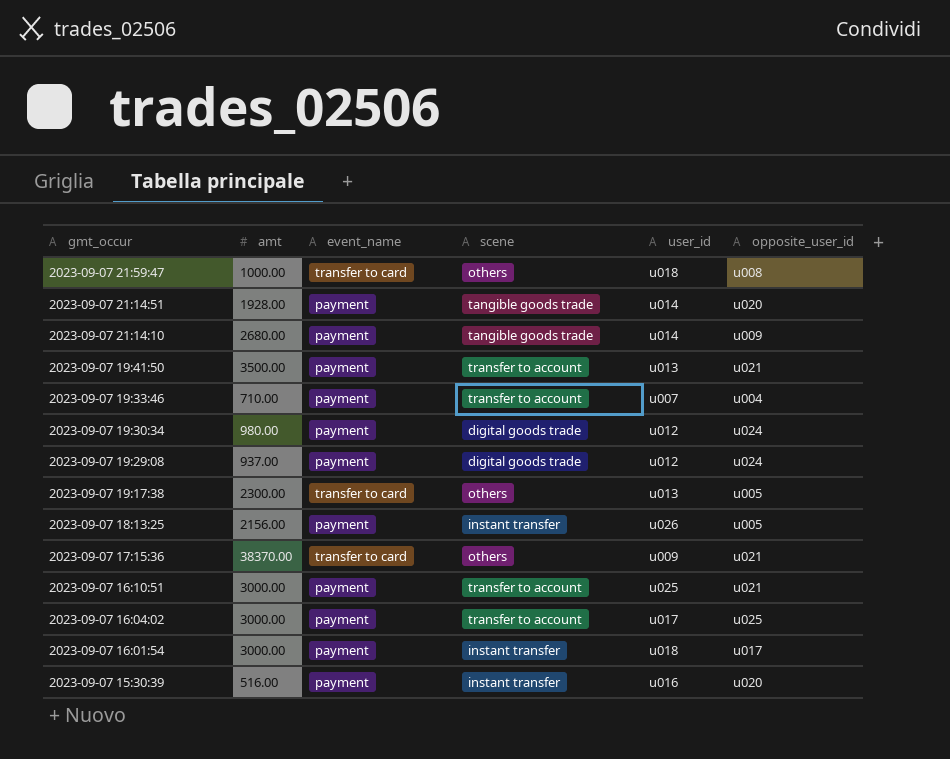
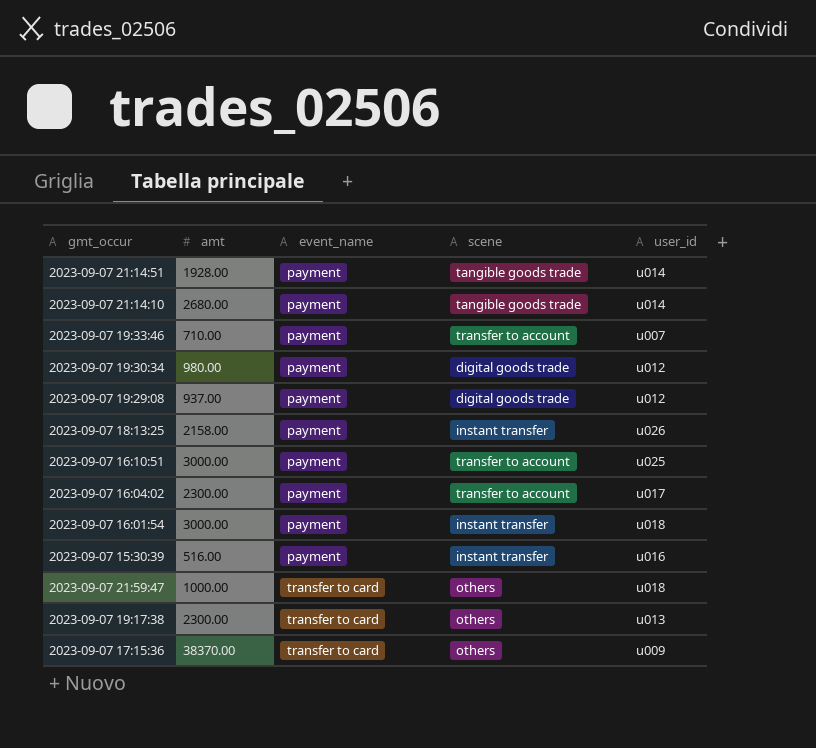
row order: gmt_occur descending -> event_name ascending
column opposite_user_id | position: 6 -> none
row 2023-09-07 19:41:50: 3500.00 | payment | transfer to account | u013 | u021 -> none
2023-09-07 18:13:25 | amt: 2156.00 -> 2158.00
2023-09-07 16:04:02 | amt: 3000.00 -> 2300.00

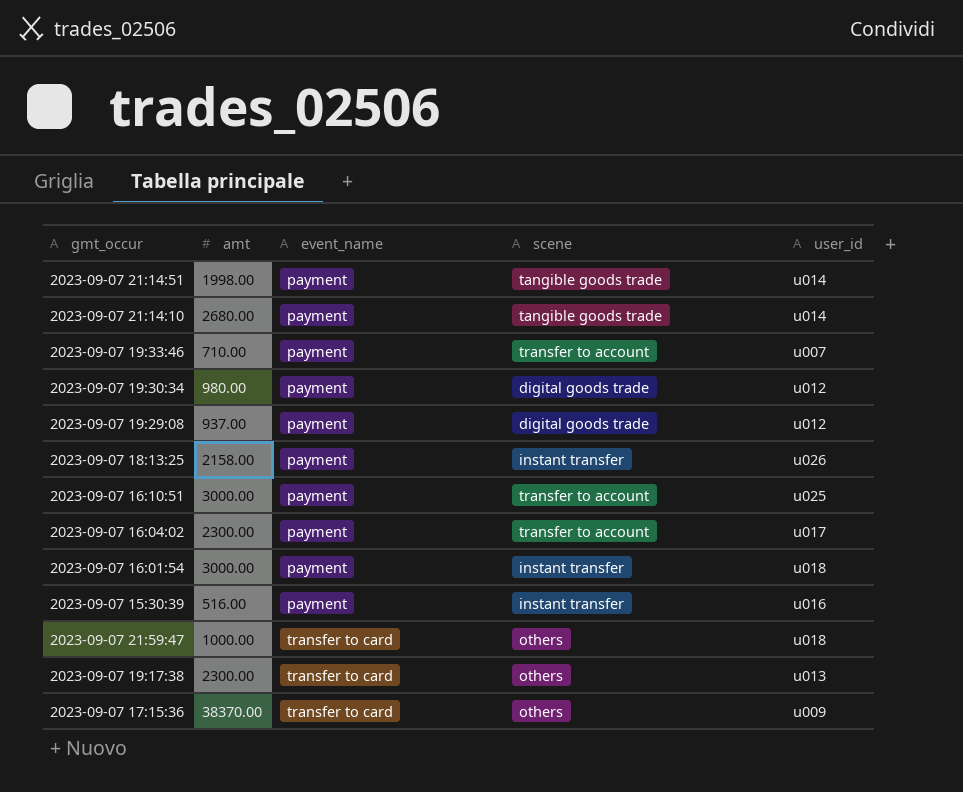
2023-09-07 21:14:51 | amt: 1928.00 -> 1998.00

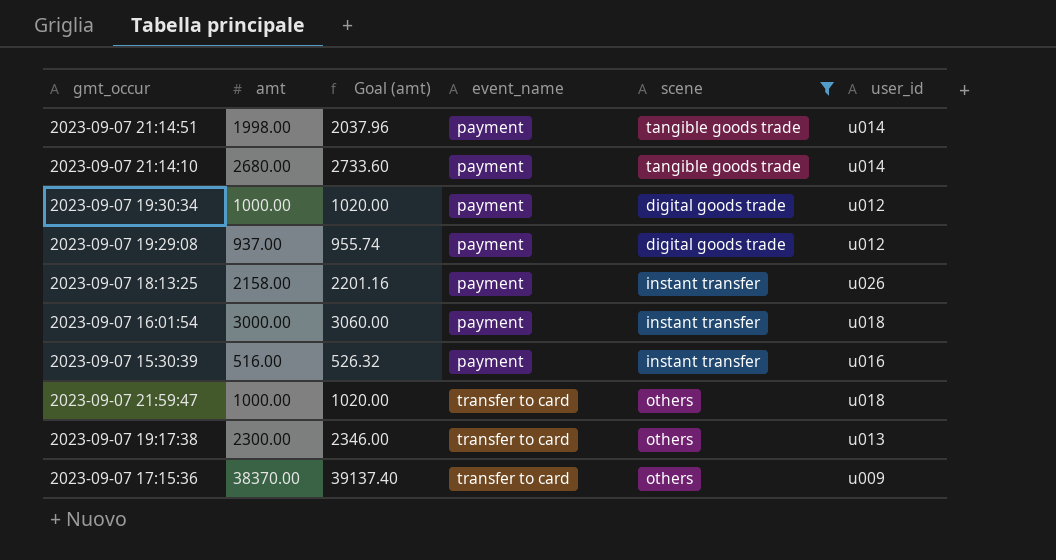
filter: none -> scene != transfer to account
column Goal (amt) | formula: none -> [amt] * 1.02
2023-09-07 19:30:34 | amt: 980.00 -> 1000.00

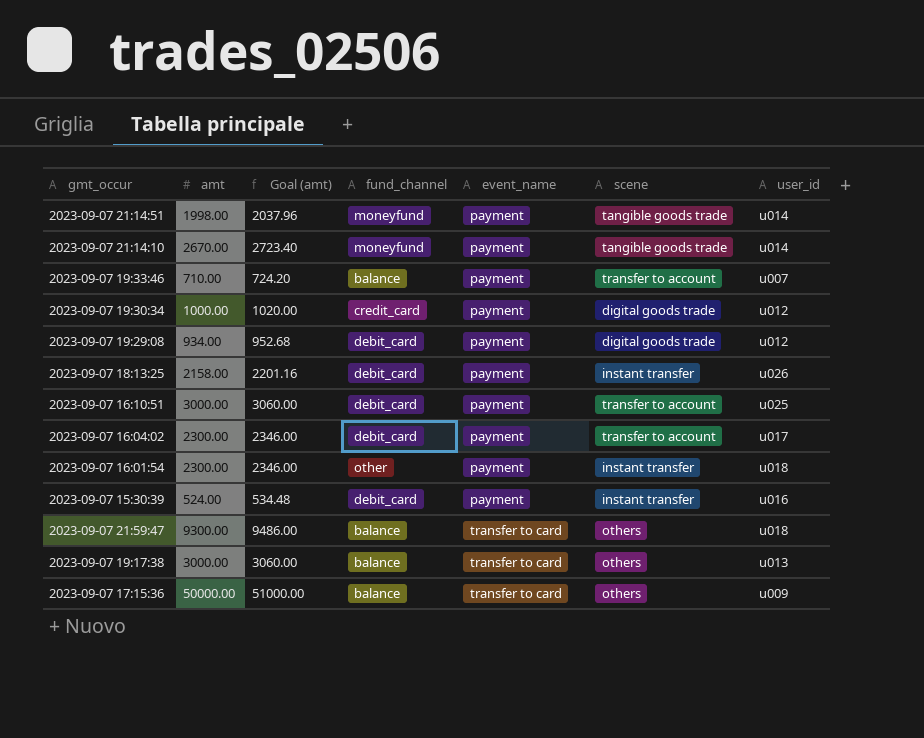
filter: scene != transfer to account -> none
column fund_channel | position: none -> 4
2023-09-07 21:14:10 | amt: 2680.00 -> 2670.00
2023-09-07 21:14:10 | Goal (amt): 2733.60 -> 2723.40
2023-09-07 19:29:08 | amt: 937.00 -> 934.00
2023-09-07 19:29:08 | Goal (amt): 955.74 -> 952.68
2023-09-07 16:01:54 | amt: 3000.00 -> 2300.00
2023-09-07 16:01:54 | Goal (amt): 3060.00 -> 2346.00
2023-09-07 15:30:39 | amt: 516.00 -> 524.00
2023-09-07 15:30:39 | Goal (amt): 526.32 -> 534.48
2023-09-07 21:59:47 | amt: 1000.00 -> 9300.00
2023-09-07 21:59:47 | Goal (amt): 1020.00 -> 9486.00
2023-09-07 19:17:38 | amt: 2300.00 -> 3000.00
2023-09-07 19:17:38 | Goal (amt): 2346.00 -> 3060.00
2023-09-07 17:15:36 | amt: 38370.00 -> 50000.00
2023-09-07 17:15:36 | Goal (amt): 39137.40 -> 51000.00

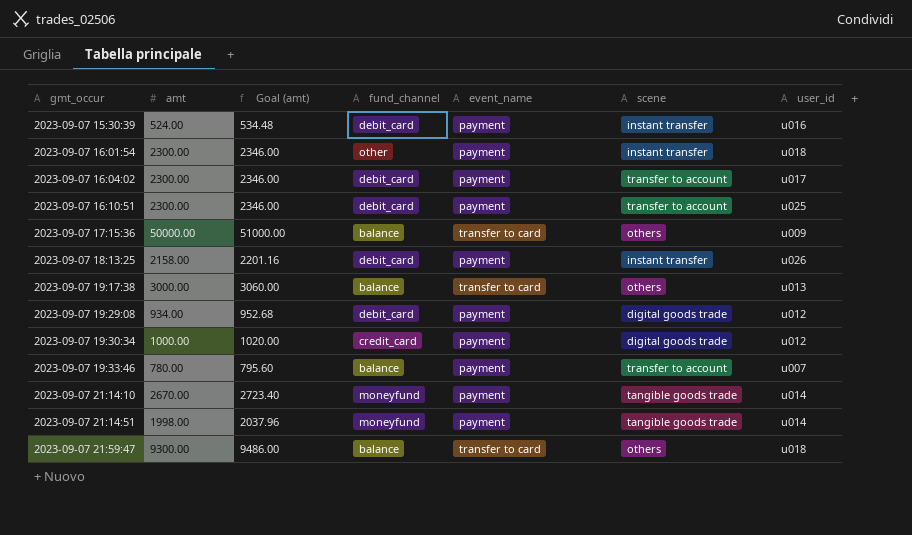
row order: event_name ascending -> gmt_occur ascending
2023-09-07 16:10:51 | amt: 3000.00 -> 2300.00
2023-09-07 16:10:51 | Goal (amt): 3060.00 -> 2346.00
2023-09-07 19:33:46 | amt: 710.00 -> 780.00
2023-09-07 19:33:46 | Goal (amt): 724.20 -> 795.60

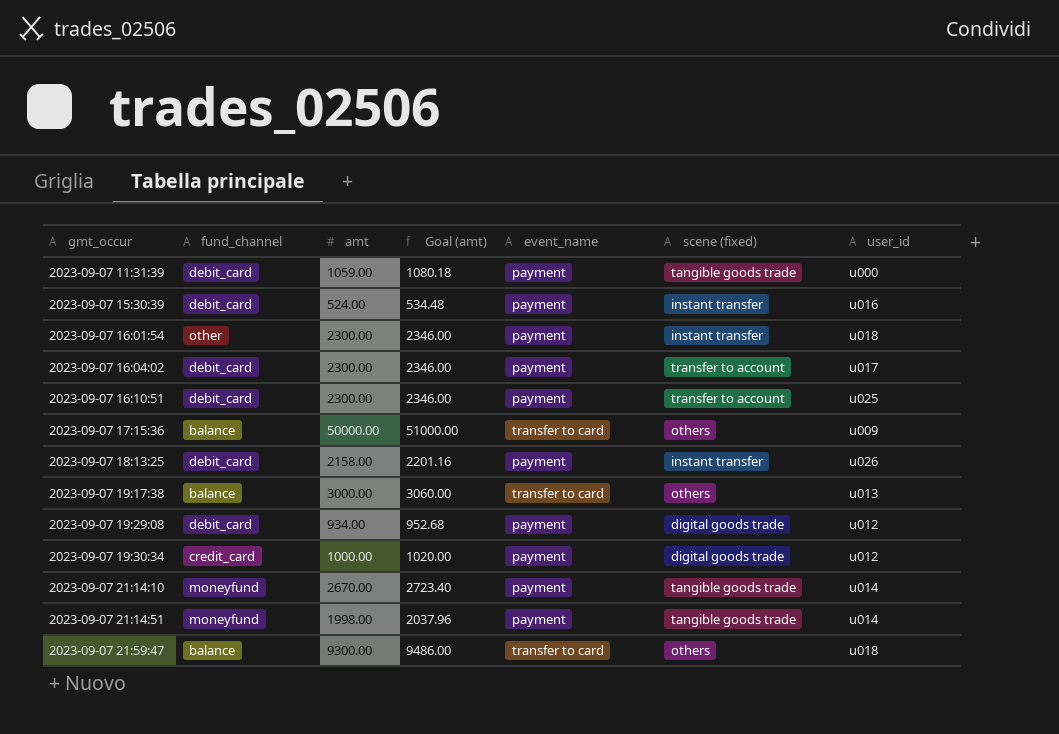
column fund_channel | position: 4 -> 2
column name: scene -> scene (fixed)
row 2023-09-07 19:33:46: 780.00 | 795.60 | balance | payment | transfer to account | u007 -> none
row 2023-09-07 11:31:39: none -> debit_card | 1059.00 | 1080.18 | payment | tangible goods trade | u000

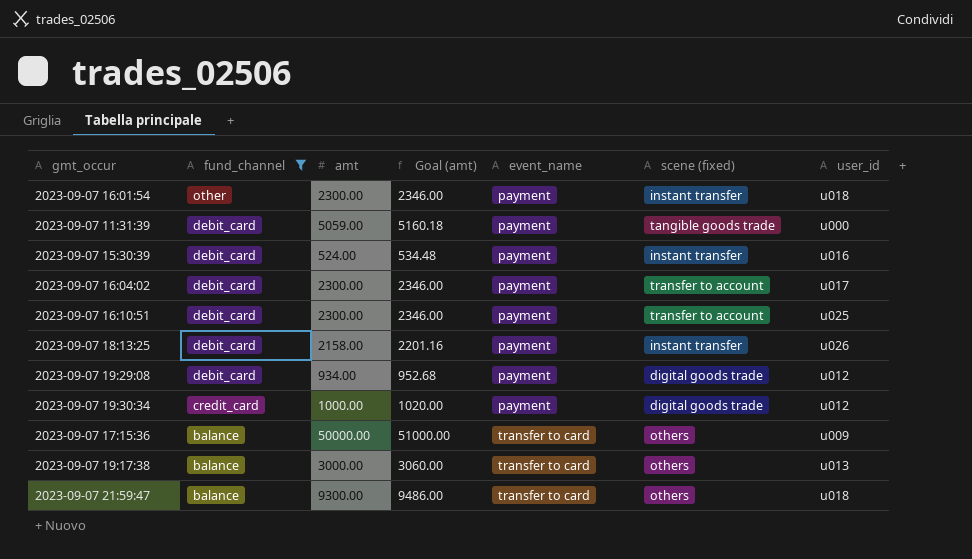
filter: none -> fund_channel != moneyfund
row order: gmt_occur ascending -> fund_channel descending
2023-09-07 11:31:39 | amt: 1059.00 -> 5059.00
2023-09-07 11:31:39 | Goal (amt): 1080.18 -> 5160.18

